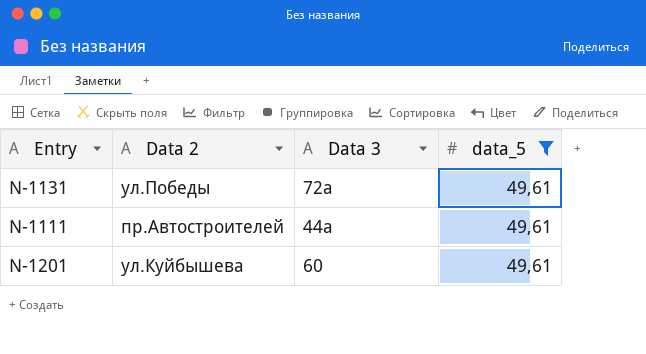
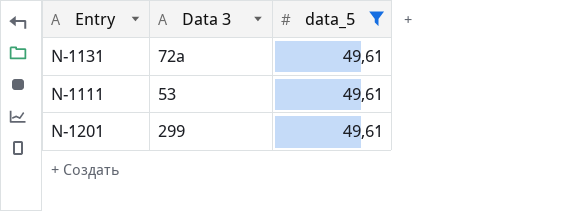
column Data 2 | position: 2 -> none
N-1111 | Data 3: 44а -> 53
N-1201 | Data 3: 60 -> 299

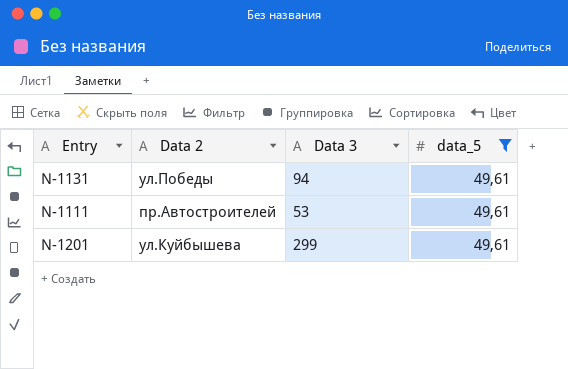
column Data 2 | position: none -> 2
N-1131 | Data 3: 72а -> 94

